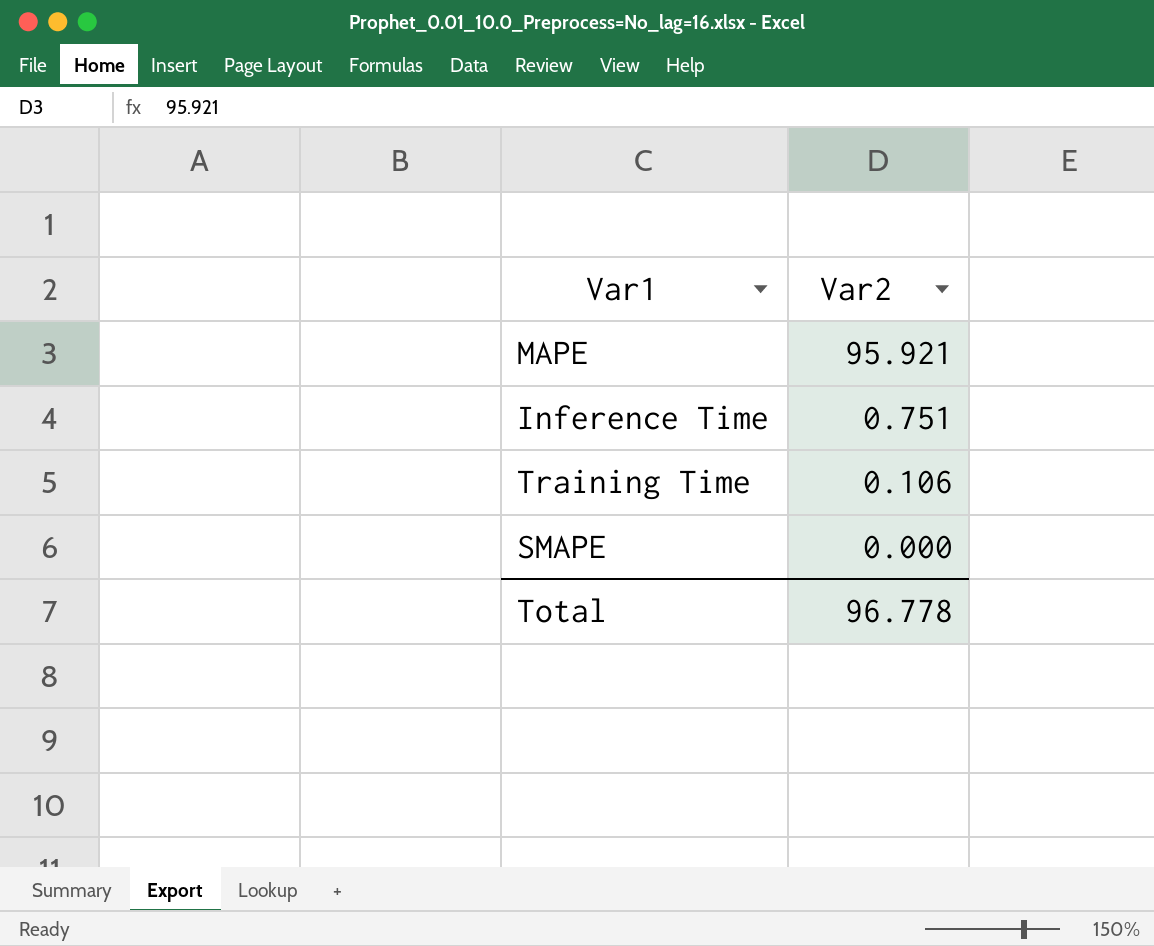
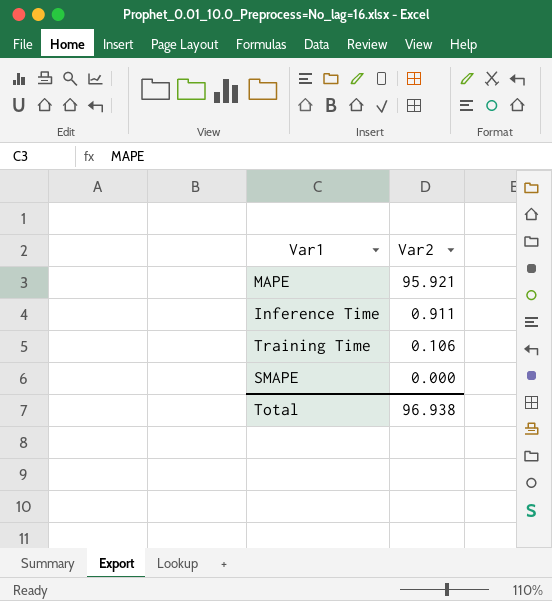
Inference Time | Var2: 0.751 -> 0.911
Total | Var2: 96.778 -> 96.938

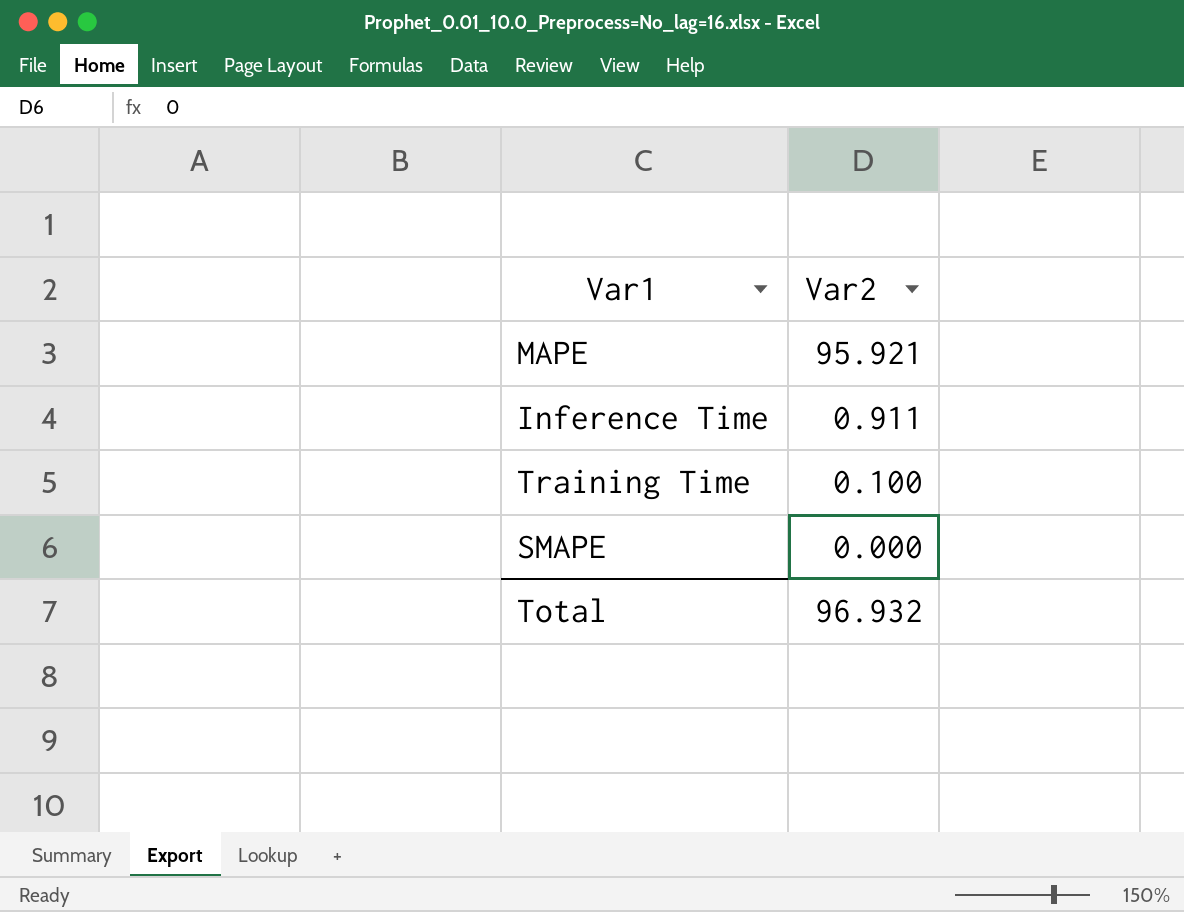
Training Time | Var2: 0.106 -> 0.100
Total | Var2: 96.938 -> 96.932

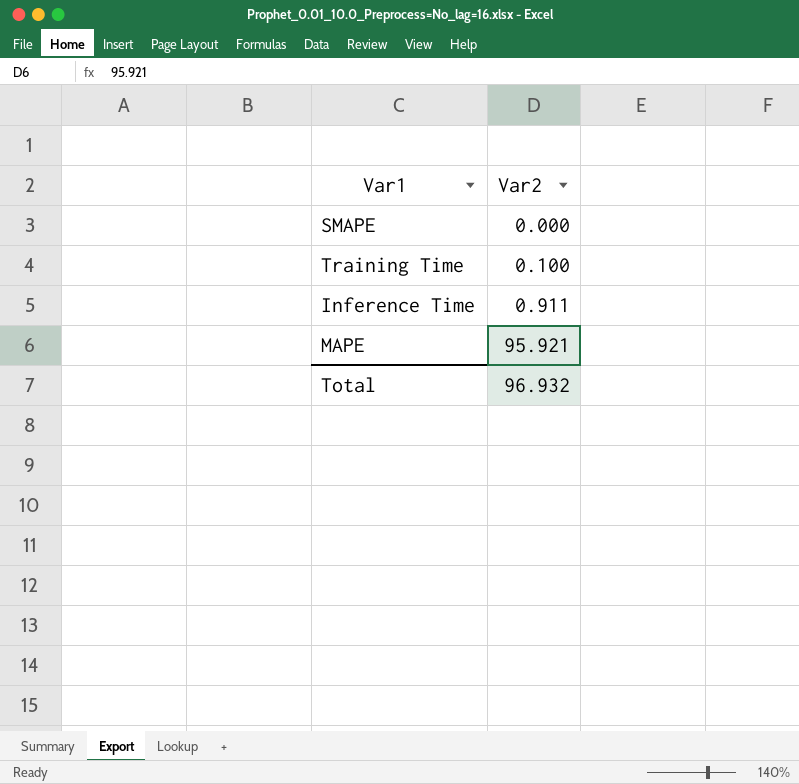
row order: Var2 descending -> Var2 ascending

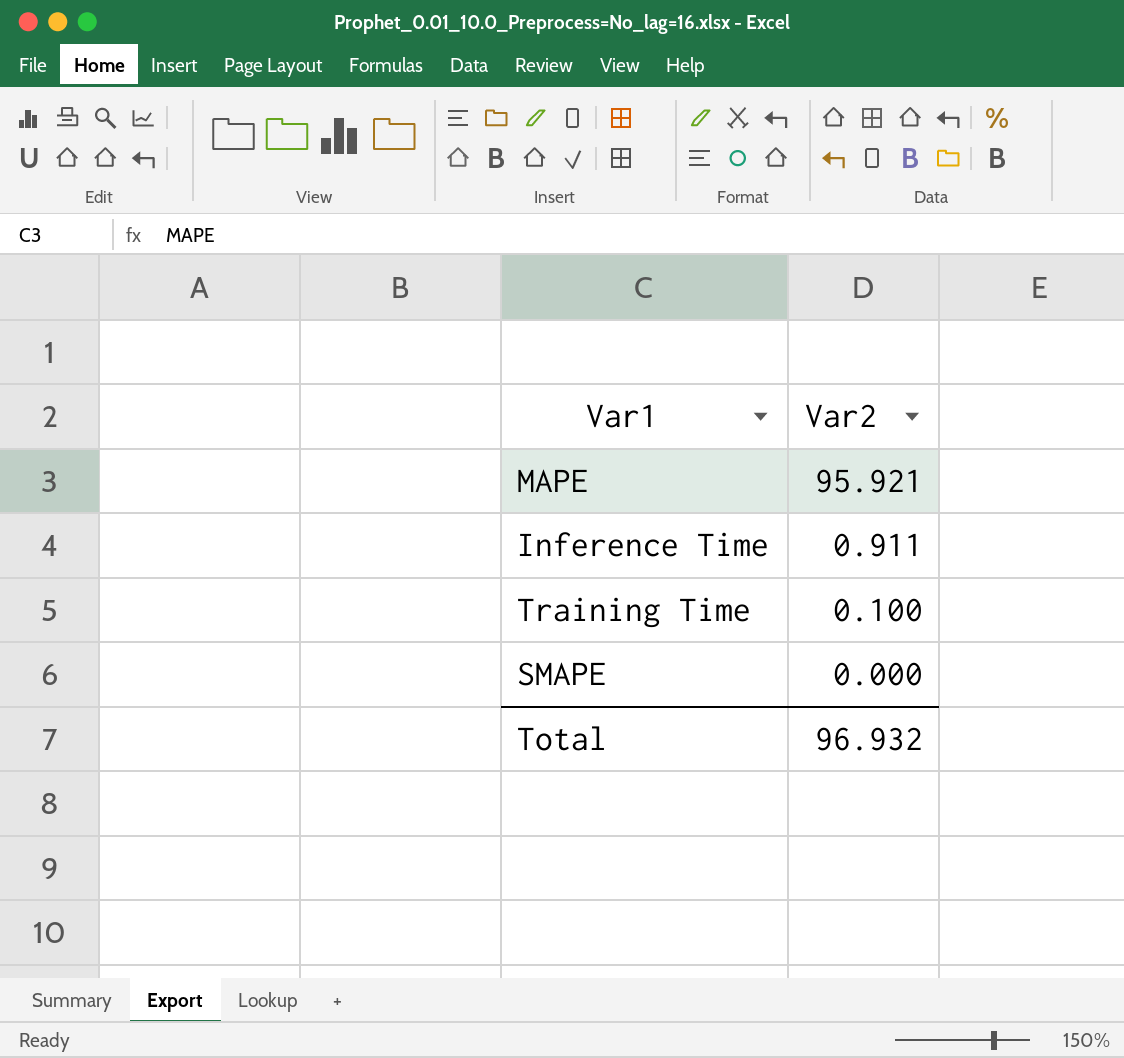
row order: Var2 ascending -> Var2 descending

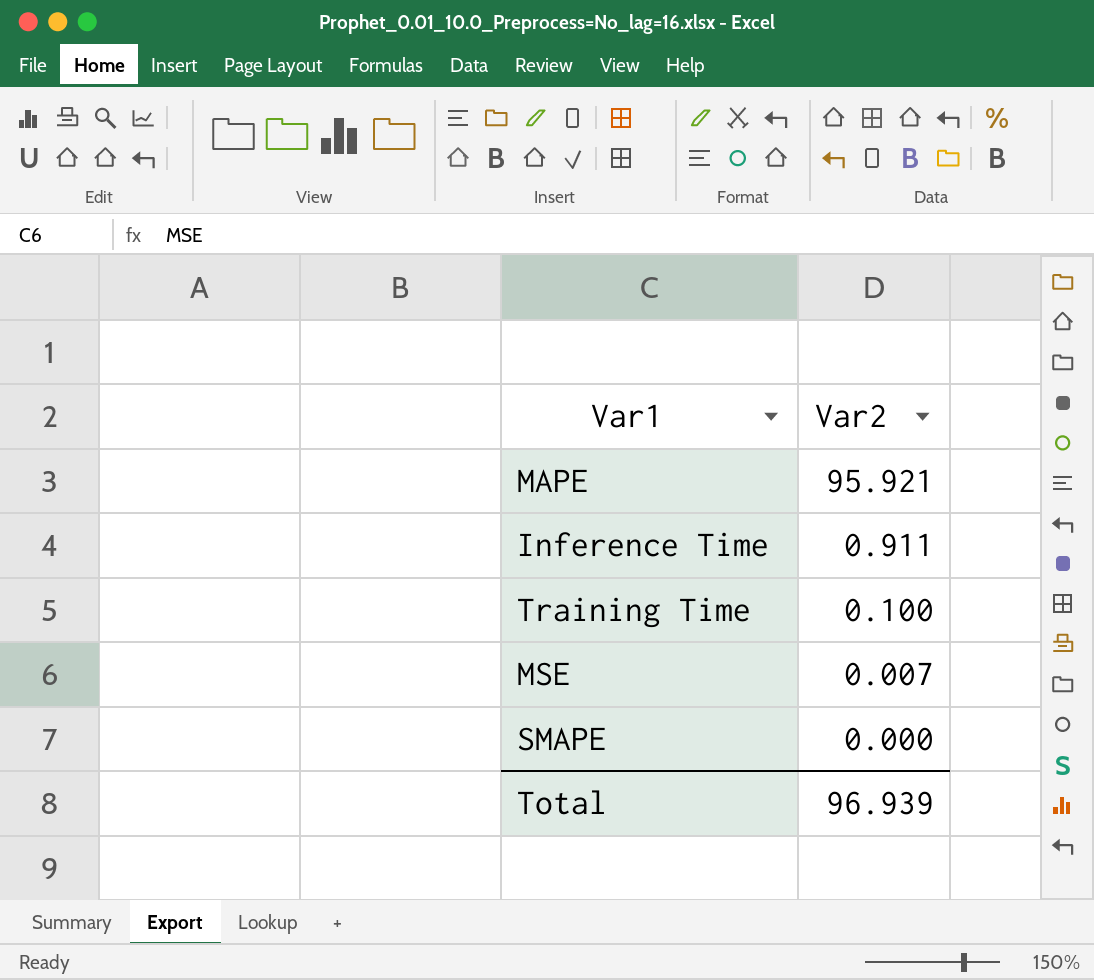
row MSE: none -> 0.007
Total | Var2: 96.932 -> 96.939

